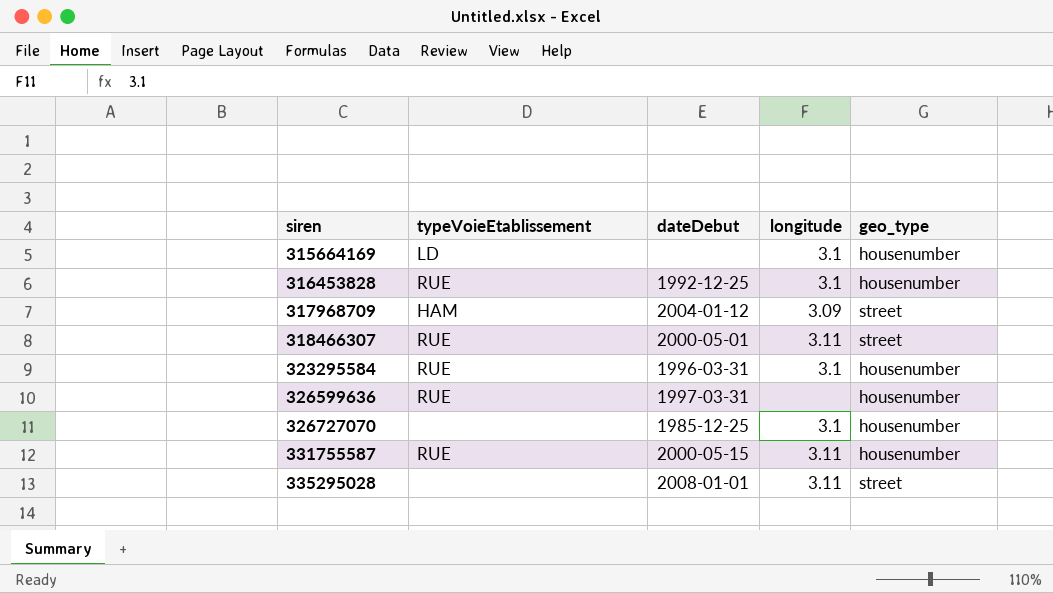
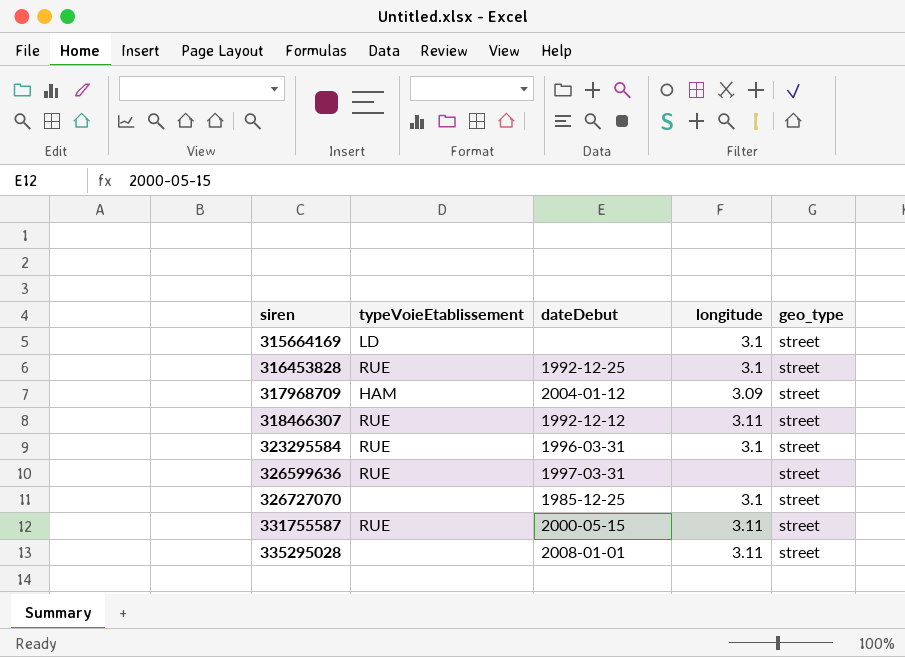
315664169 | geo_type: housenumber -> street
316453828 | geo_type: housenumber -> street
318466307 | dateDebut: 2000-05-01 -> 1992-12-12
323295584 | geo_type: housenumber -> street
326599636 | geo_type: housenumber -> street
326727070 | geo_type: housenumber -> street
331755587 | geo_type: housenumber -> street

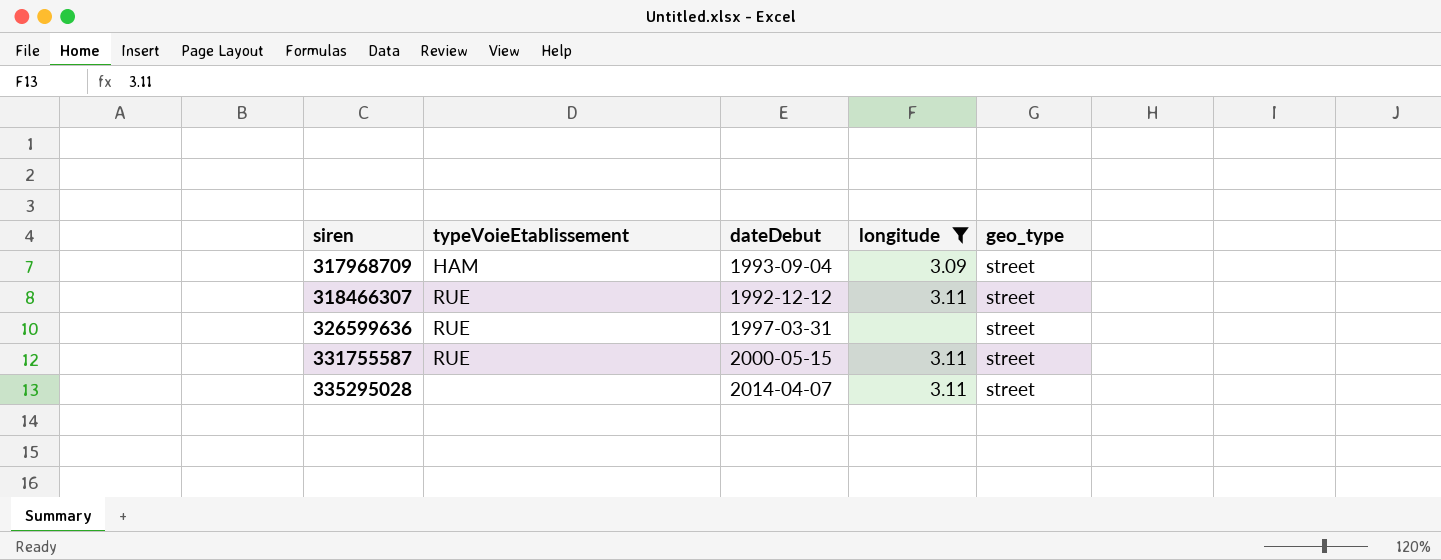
filter: none -> longitude != 3.1
317968709 | dateDebut: 2004-01-12 -> 1993-09-04
335295028 | dateDebut: 2008-01-01 -> 2014-04-07

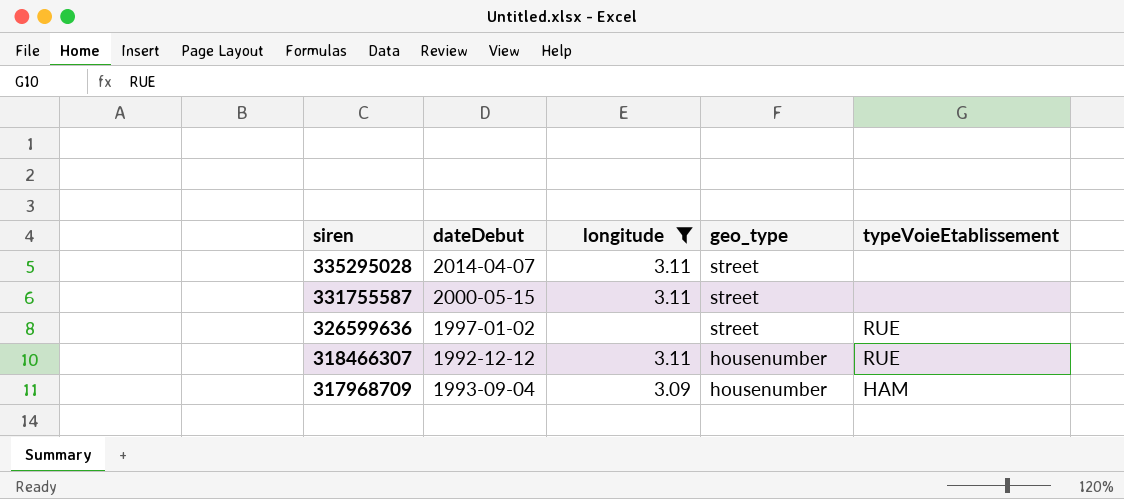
row order: siren ascending -> siren descending
column typeVoieEtablissement | position: 2 -> 5
331755587 | typeVoieEtablissement: RUE -> none
326599636 | dateDebut: 1997-03-31 -> 1997-01-02
318466307 | geo_type: street -> housenumber
317968709 | geo_type: street -> housenumber

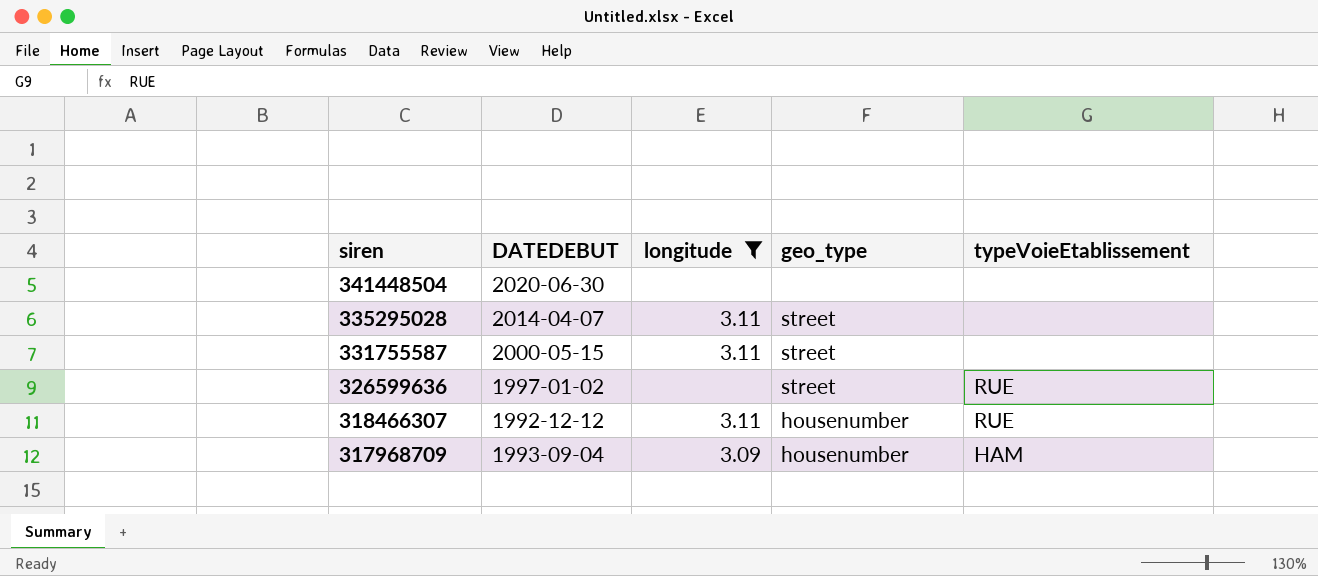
column name: dateDebut -> DATEDEBUT
row 341448504: none -> 2020-06-30 | none | none | none

